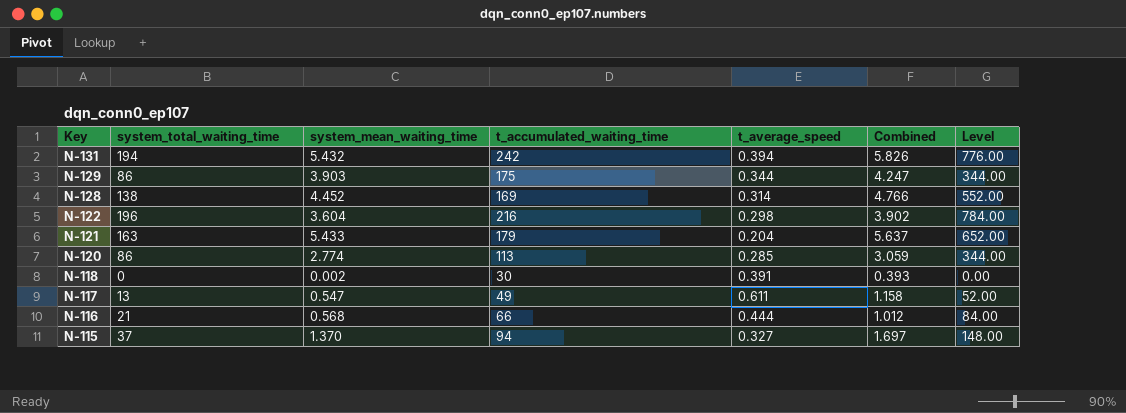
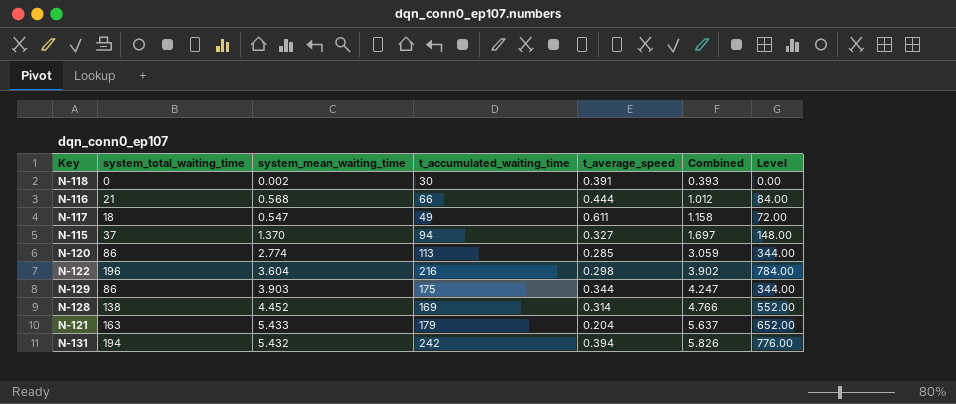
row order: Key descending -> Combined ascending
N-117 | system_total_waiting_time: 13 -> 18
N-117 | Level: 52.00 -> 72.00

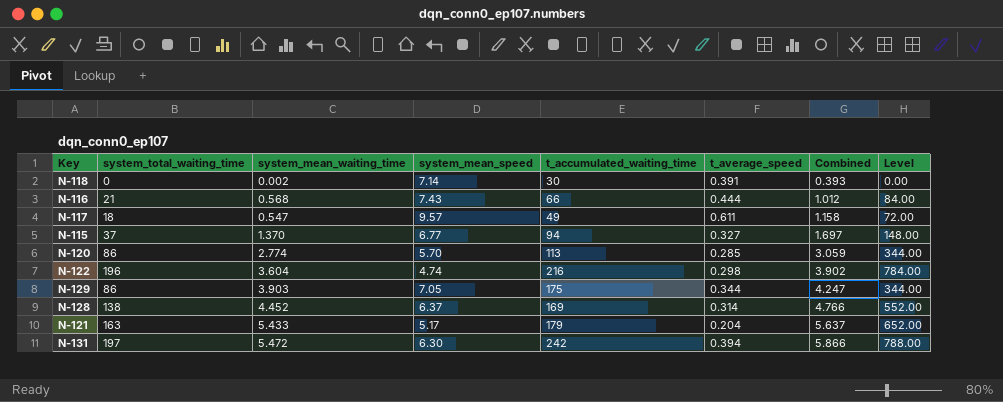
column system_mean_speed | position: none -> 4
N-131 | system_total_waiting_time: 194 -> 197
N-131 | system_mean_waiting_time: 5.432 -> 5.472
N-131 | Combined: 5.826 -> 5.866
N-131 | Level: 776.00 -> 788.00

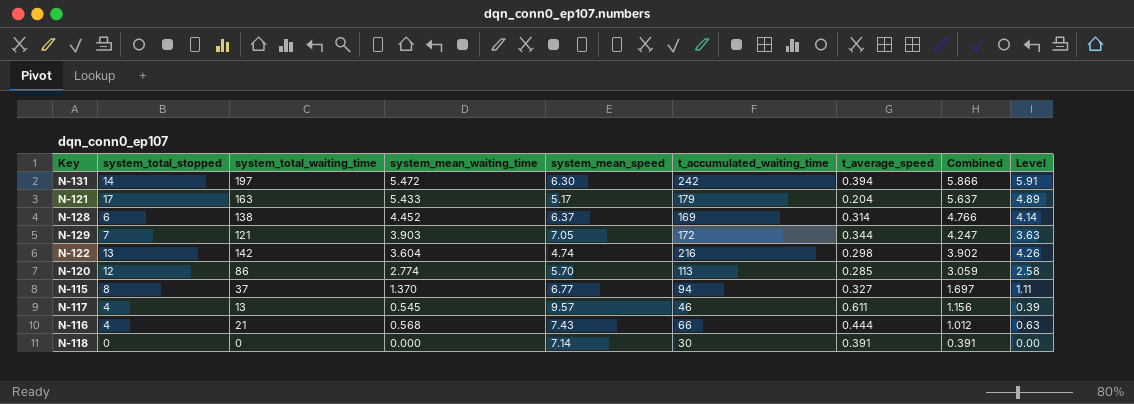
row order: Combined ascending -> Combined descending
column system_total_stopped | position: none -> 2
column Level | formula: [system_total_waiting_time] * 4 -> [system_total_waiting_time] * 0.03
N-129 | system_total_waiting_time: 86 -> 121
N-129 | t_accumulated_waiting_time: 175 -> 172
N-122 | system_total_waiting_time: 196 -> 142
N-117 | system_total_waiting_time: 18 -> 13
N-117 | system_mean_waiting_time: 0.547 -> 0.545
N-117 | t_accumulated_waiting_time: 49 -> 46
N-117 | Combined: 1.158 -> 1.156
N-118 | system_mean_waiting_time: 0.002 -> 0.000
N-118 | Combined: 0.393 -> 0.391

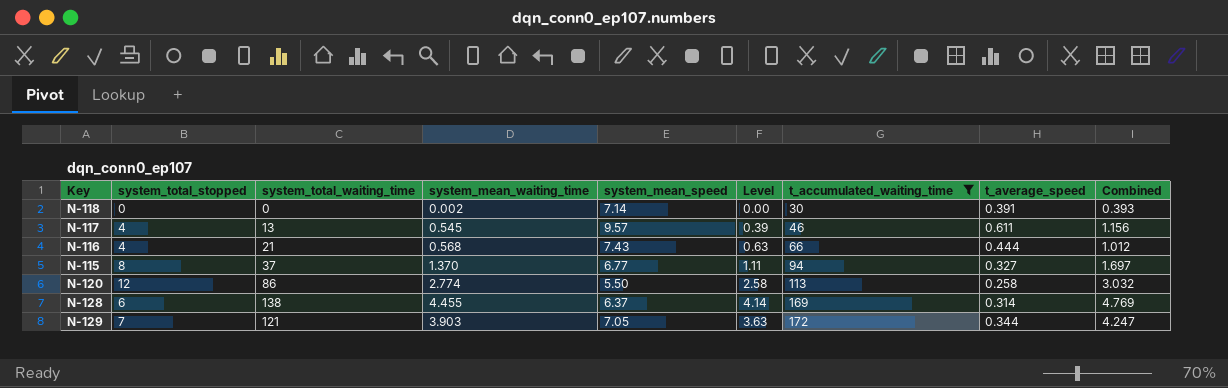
filter: none -> t_accumulated_waiting_time <= 172
row order: Combined descending -> t_accumulated_waiting_time ascending
column Level | position: 9 -> 6
N-118 | system_mean_waiting_time: 0.000 -> 0.002
N-118 | Combined: 0.391 -> 0.393
N-120 | system_mean_speed: 5.70 -> 5.50
N-120 | t_average_speed: 0.285 -> 0.258
N-120 | Combined: 3.059 -> 3.032
N-128 | system_mean_waiting_time: 4.452 -> 4.455
N-128 | Combined: 4.766 -> 4.769

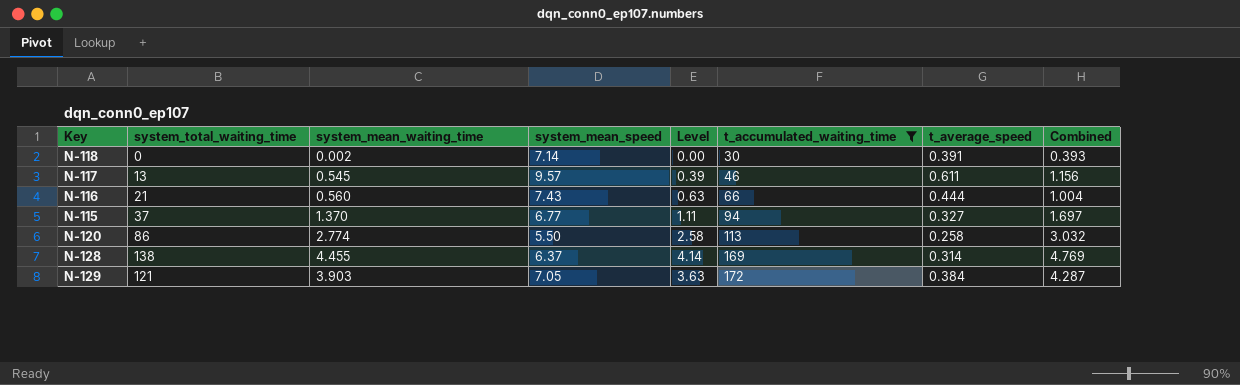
column system_total_stopped | position: 2 -> none
N-116 | system_mean_waiting_time: 0.568 -> 0.560
N-116 | Combined: 1.012 -> 1.004
N-129 | t_average_speed: 0.344 -> 0.384
N-129 | Combined: 4.247 -> 4.287

